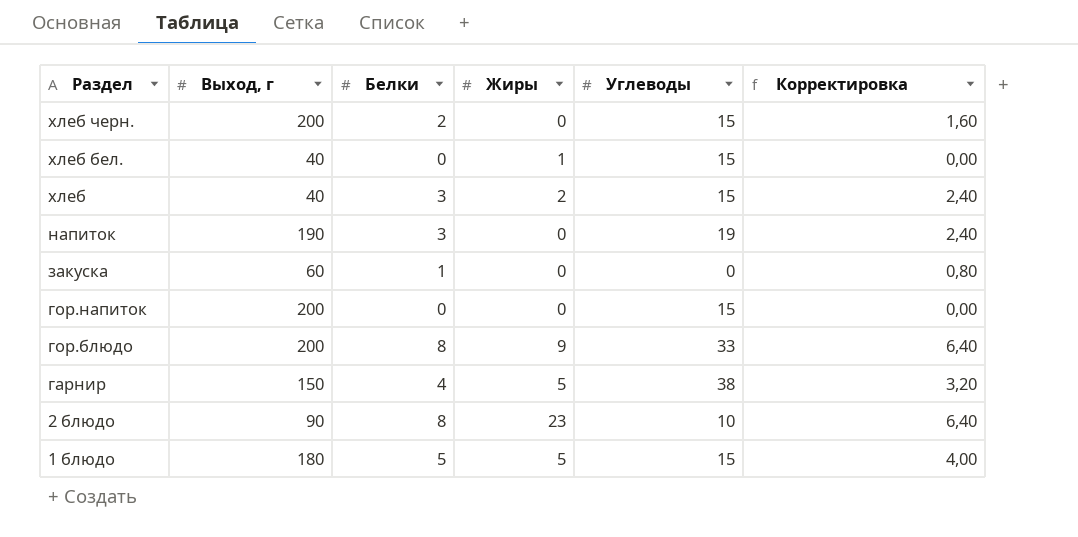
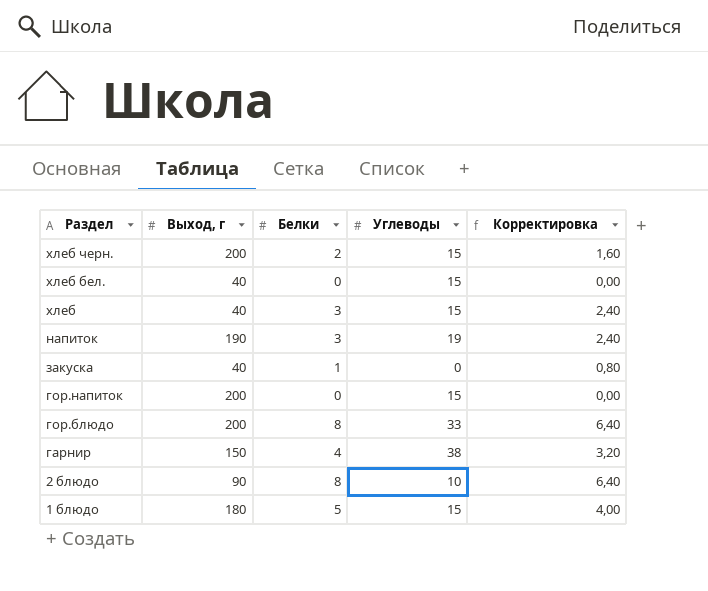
column Жиры | position: 4 -> none
закуска | Выход, г: 60 -> 40

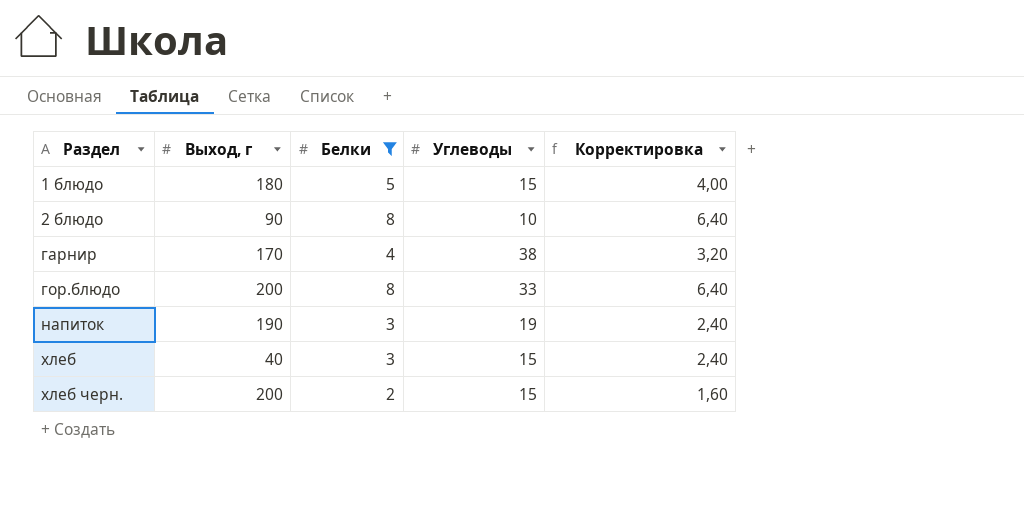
filter: none -> Белки >= 2
row order: Раздел descending -> Раздел ascending
гарнир | Выход, г: 150 -> 170

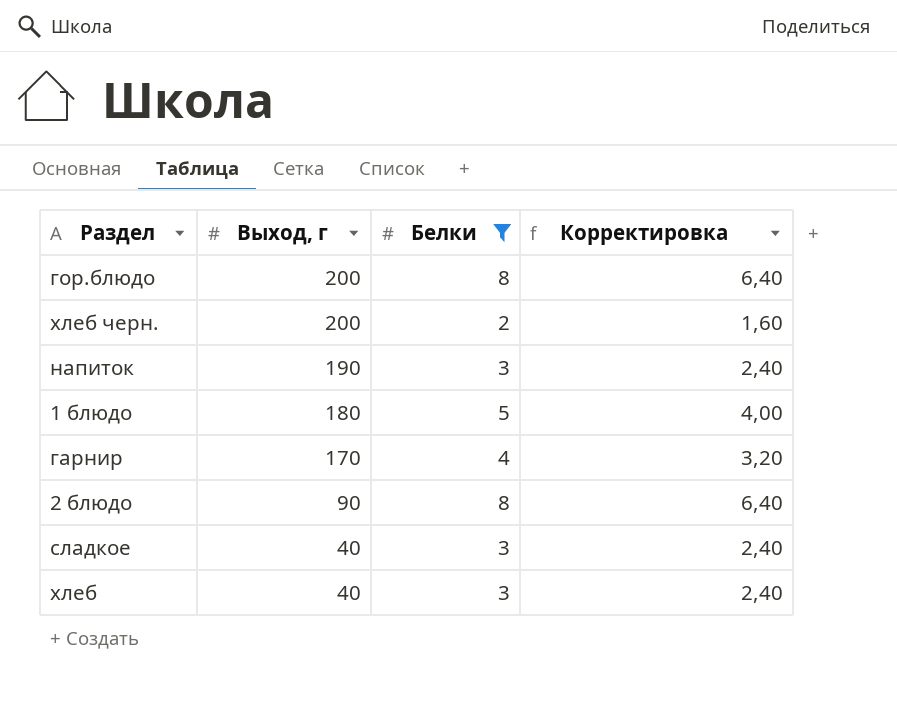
row order: Раздел ascending -> Выход, г descending
column Углеводы | position: 4 -> none
row сладкое: none -> 40 | 3 | 2,40

